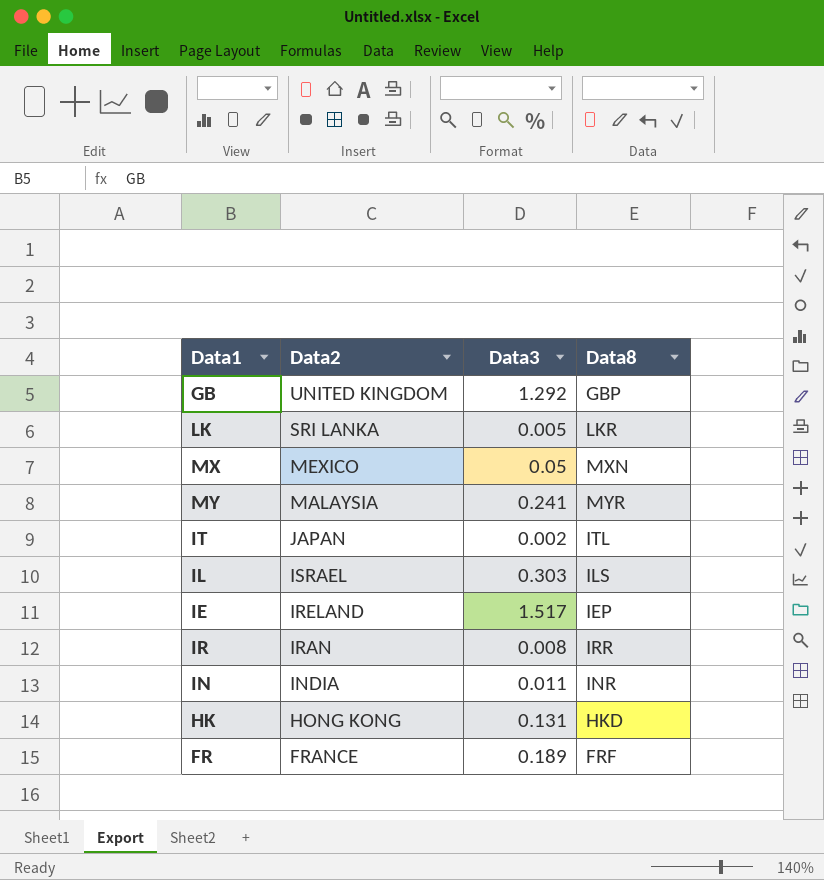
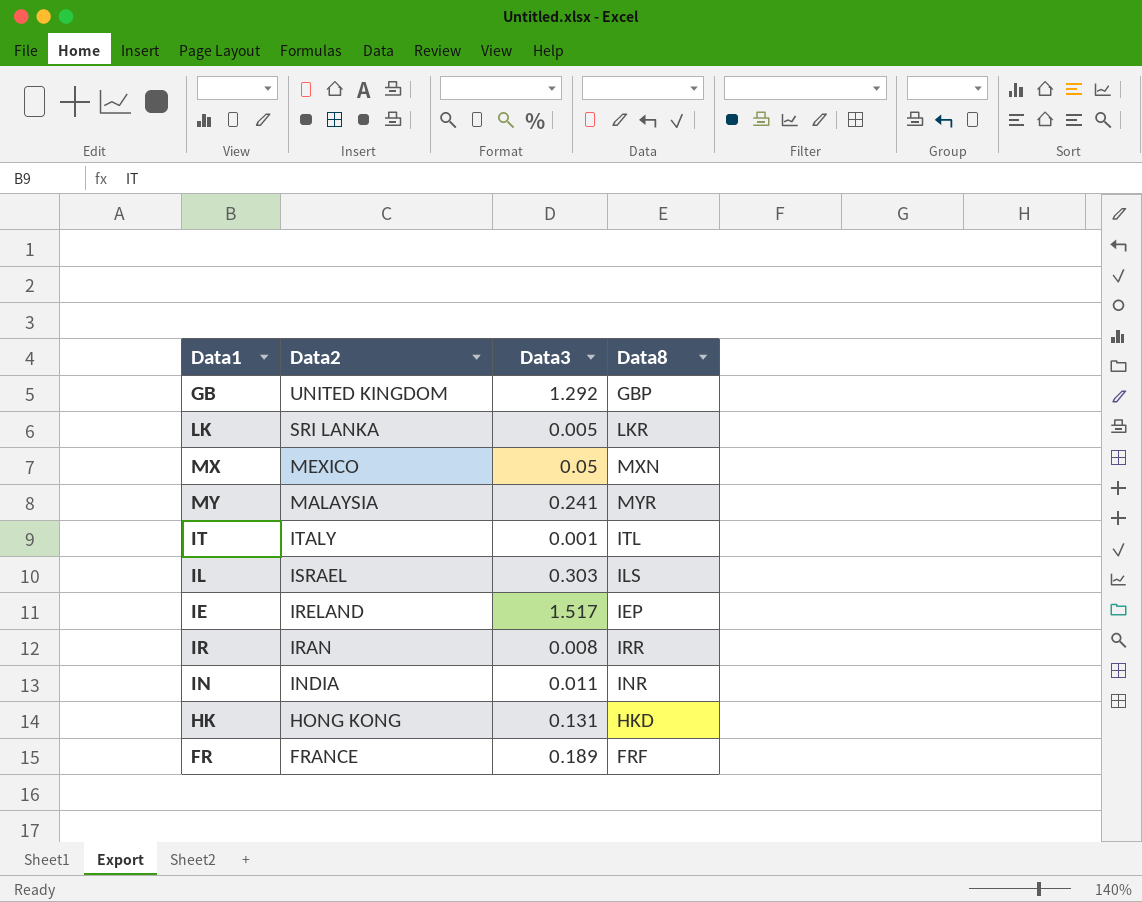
IT | Data2: JAPAN -> ITALY
IT | Data3: 0.002 -> 0.001

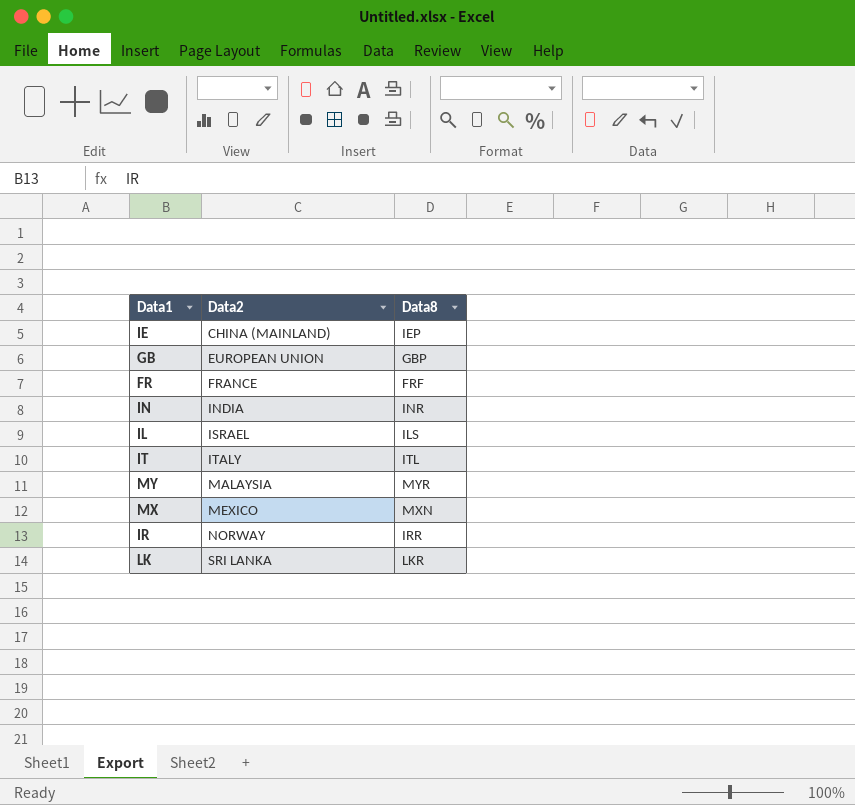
row order: Data2 descending -> Data2 ascending
column Data3 | position: 3 -> none
row HK: HONG KONG | 0.131 | HKD -> none
IE | Data2: IRELAND -> CHINA (MAINLAND)
GB | Data2: UNITED KINGDOM -> EUROPEAN UNION
IR | Data2: IRAN -> NORWAY

